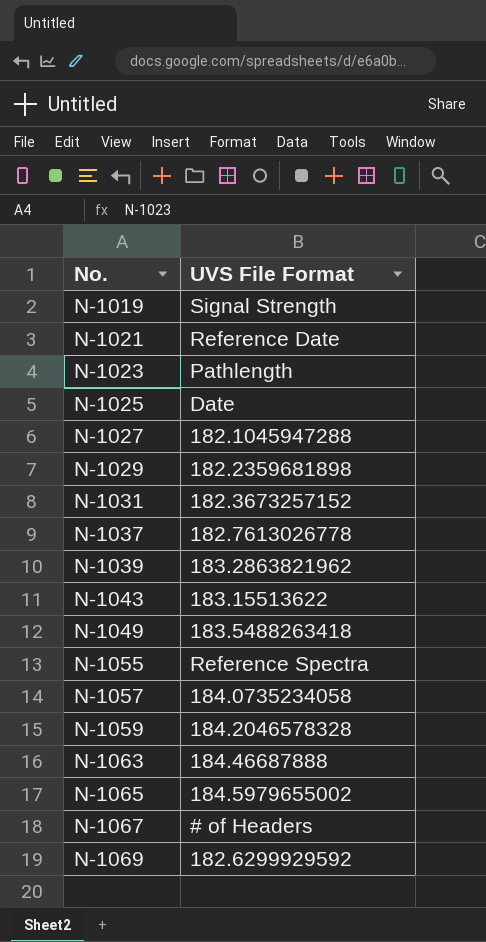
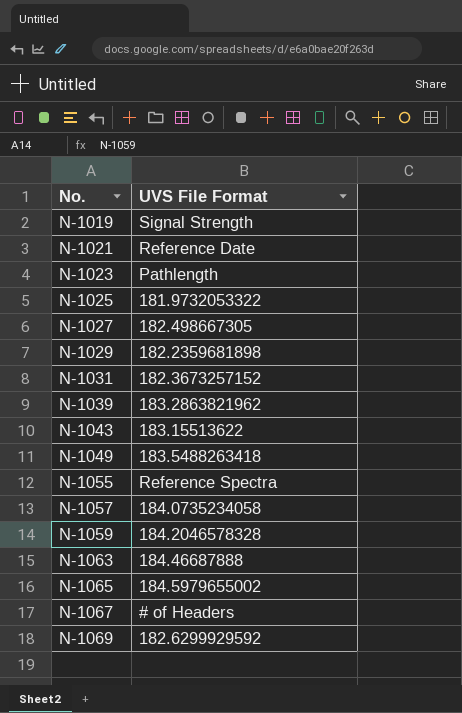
row N-1037: 182.7613026778 -> none
N-1025 | UVS File Format: Date -> 181.9732053322
N-1027 | UVS File Format: 182.1045947288 -> 182.498667305

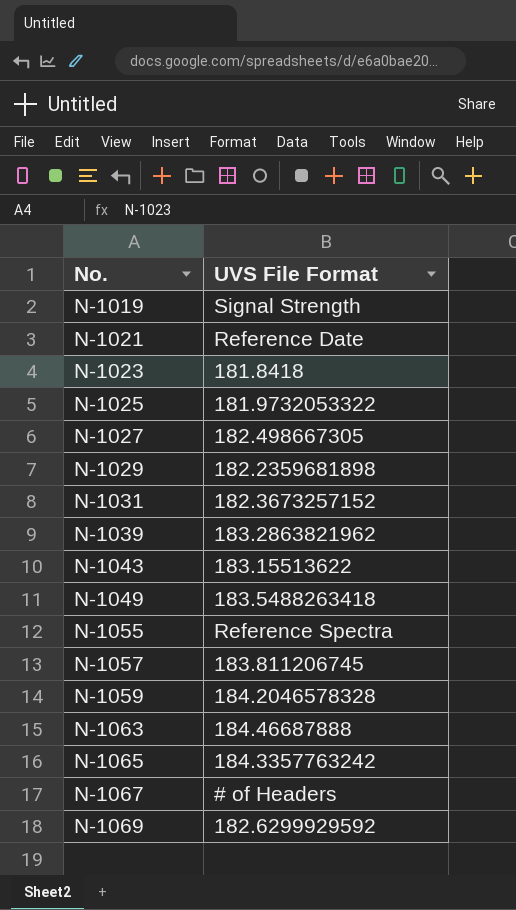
N-1023 | UVS File Format: Pathlength -> 181.8418
N-1057 | UVS File Format: 184.0735234058 -> 183.811206745
N-1065 | UVS File Format: 184.5979655002 -> 184.3357763242

